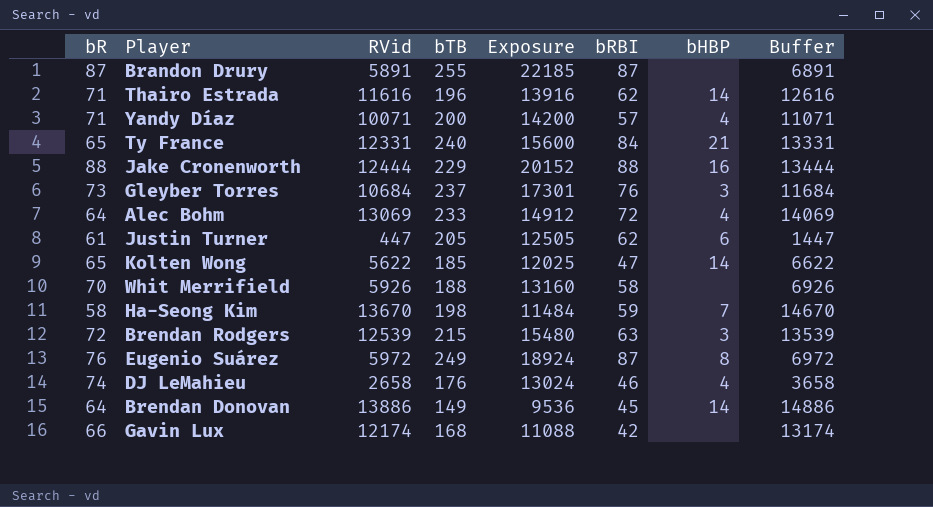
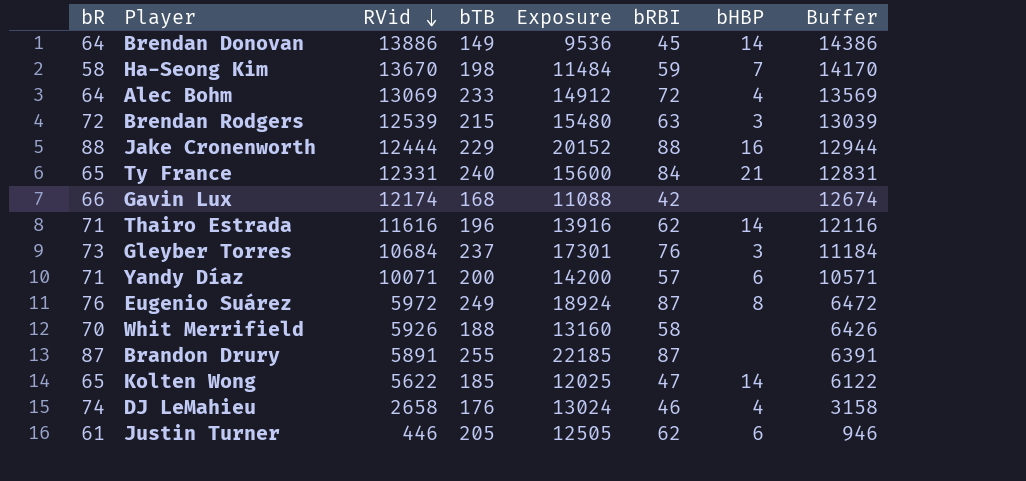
row order: none -> RVid descending
column Buffer | formula: [RVid] + 1000 -> [RVid] + 500
Yandy Díaz | bHBP: 4 -> 6
Justin Turner | RVid: 447 -> 446

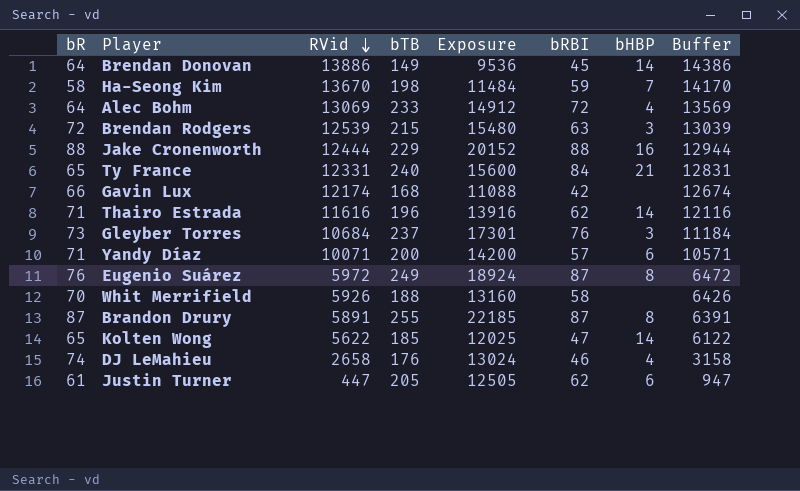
Brandon Drury | bHBP: none -> 8
Justin Turner | RVid: 446 -> 447
Justin Turner | Buffer: 946 -> 947

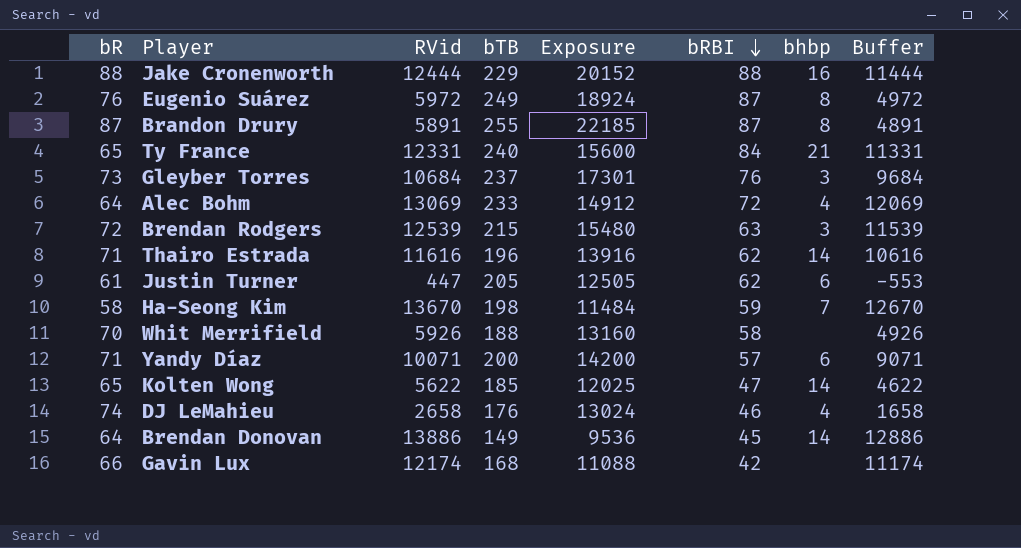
row order: RVid descending -> bRBI descending
column name: bHBP -> bhbp
column Buffer | formula: [RVid] + 500 -> [RVid] - 1000

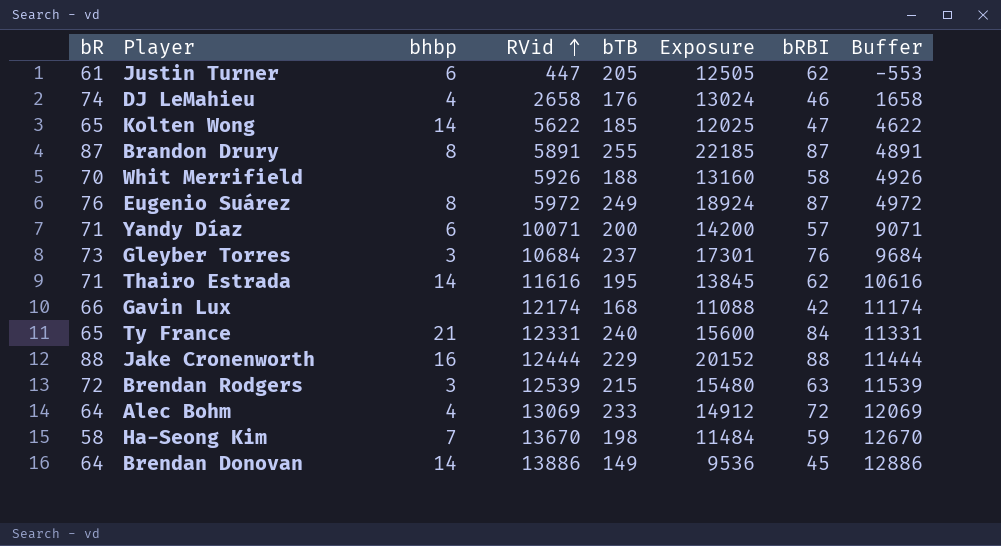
row order: bRBI descending -> RVid ascending
column bhbp | position: 7 -> 3
Thairo Estrada | bTB: 196 -> 195
Thairo Estrada | Exposure: 13916 -> 13845

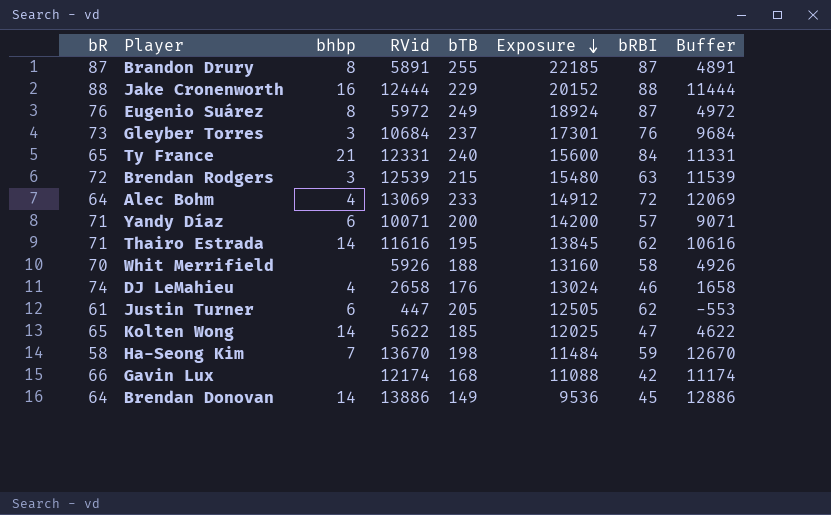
row order: RVid ascending -> Exposure descending

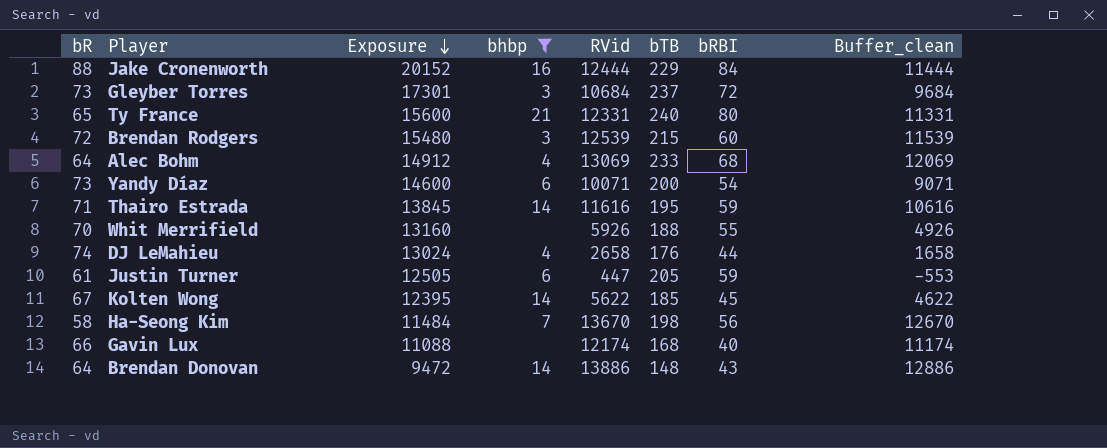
filter: none -> bhbp != 8
column Exposure | position: 6 -> 3
column name: Buffer -> Buffer_clean
Jake Cronenworth | bRBI: 88 -> 84
Gleyber Torres | bRBI: 76 -> 72
Ty France | bRBI: 84 -> 80
Brendan Rodgers | bRBI: 63 -> 60
Alec Bohm | bRBI: 72 -> 68
Yandy Díaz | bR: 71 -> 73
Yandy Díaz | Exposure: 14200 -> 14600
Yandy Díaz | bRBI: 57 -> 54
Thairo Estrada | bRBI: 62 -> 59
Whit Merrifield | bRBI: 58 -> 55
DJ LeMahieu | bRBI: 46 -> 44
Justin Turner | bRBI: 62 -> 59
Kolten Wong | bR: 65 -> 67
Kolten Wong | Exposure: 12025 -> 12395
Kolten Wong | bRBI: 47 -> 45
Ha-Seong Kim | bRBI: 59 -> 56
Gavin Lux | bRBI: 42 -> 40
Brendan Donovan | Exposure: 9536 -> 9472
Brendan Donovan | bTB: 149 -> 148
Brendan Donovan | bRBI: 45 -> 43

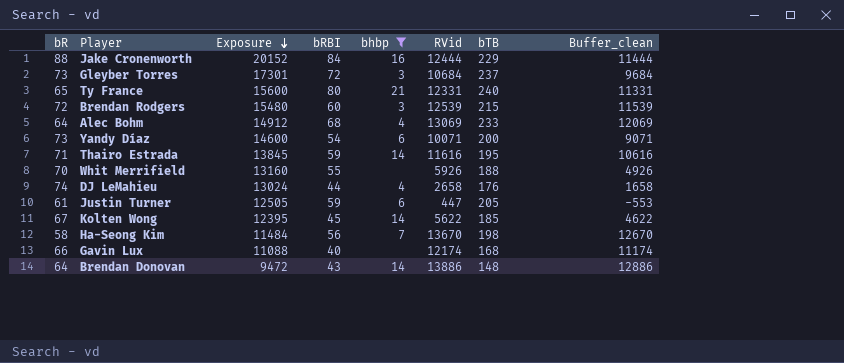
column bRBI | position: 7 -> 4

